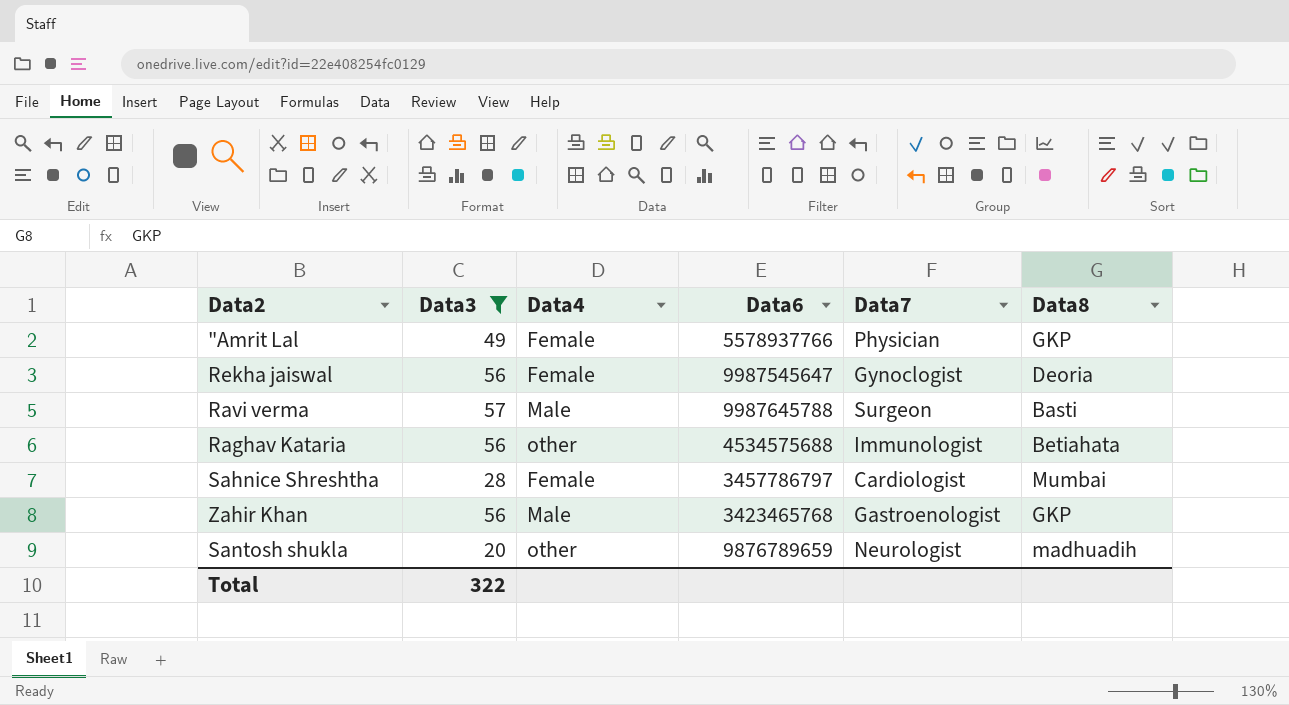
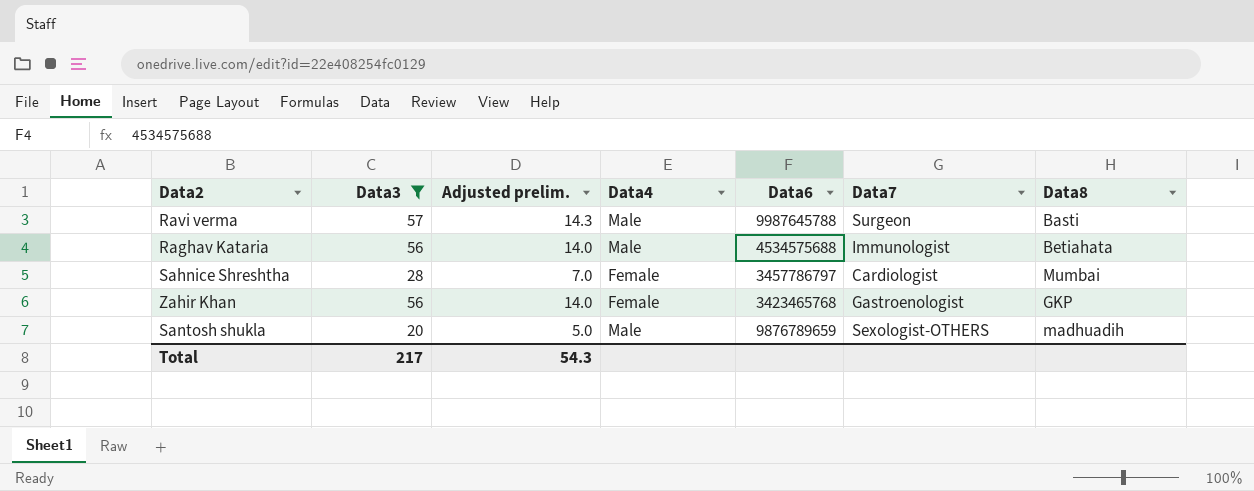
column Adjusted prelim. | formula: none -> [Data3] * 0.25
row "Amrit Lal: 49 | Female | 5578937766 | Physician | GKP -> none
row Rekha jaiswal: 56 | Female | 9987545647 | Gynoclogist | Deoria -> none
Raghav Kataria | Data4: other -> Male
Zahir Khan | Data4: Male -> Female
Santosh shukla | Data4: other -> Male
Santosh shukla | Data7: Neurologist -> Sexologist-OTHERS
Total | Data3: 322 -> 217

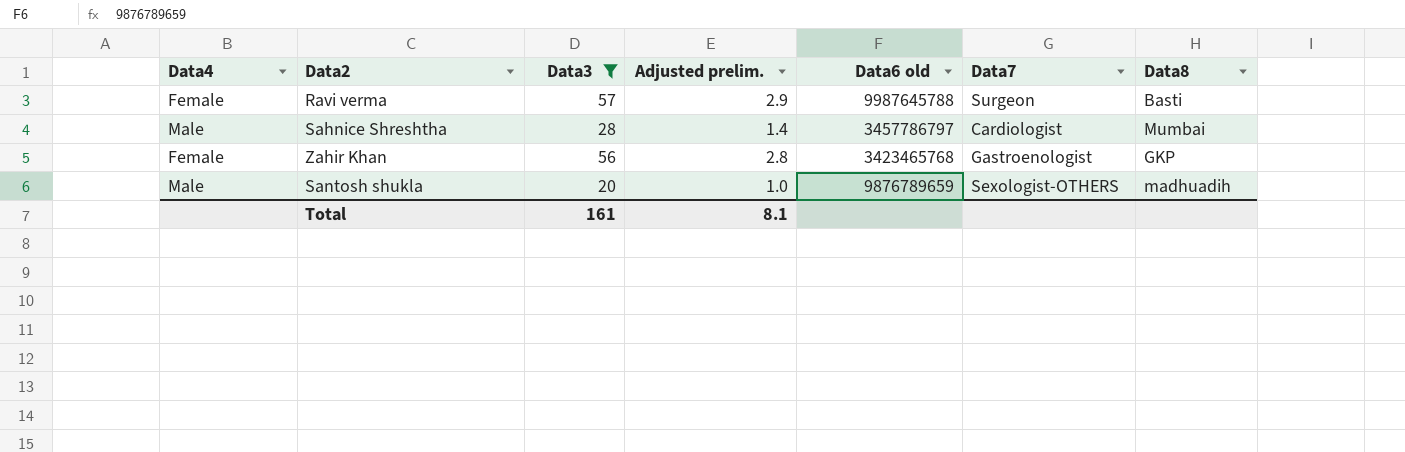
column Data4 | position: 4 -> 1
column Adjusted prelim. | formula: [Data3] * 0.25 -> [Data3] * 0.05
column name: Data6 -> Data6 old
row Raghav Kataria: 56 | 14.0 | Male | 4534575688 | Immunologist | Betiahata -> none
Ravi verma | Data4: Male -> Female
Sahnice Shreshtha | Data4: Female -> Male
Total | Data3: 217 -> 161
Total | Adjusted prelim.: 54.3 -> 8.1

